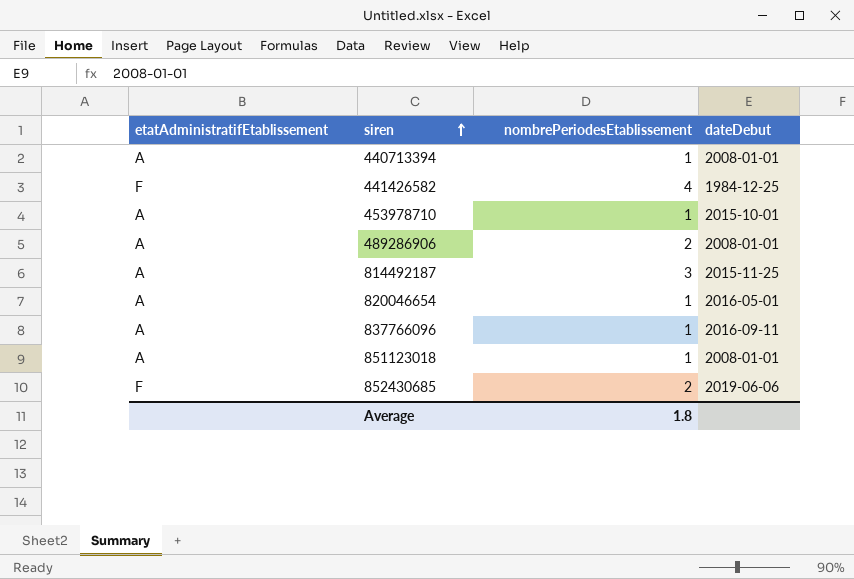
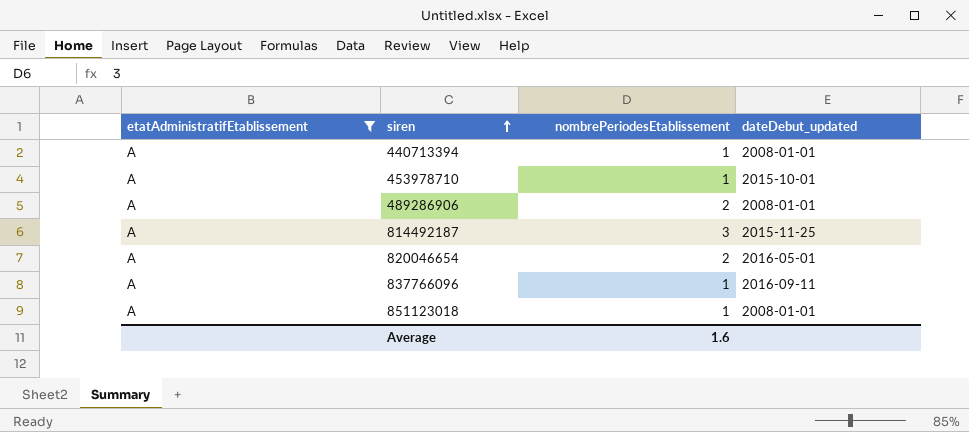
filter: none -> etatAdministratifEtablissement = A
column name: dateDebut -> dateDebut_updated
820046654 | nombrePeriodesEtablissement: 1 -> 2
Average | nombrePeriodesEtablissement: 1.8 -> 1.6

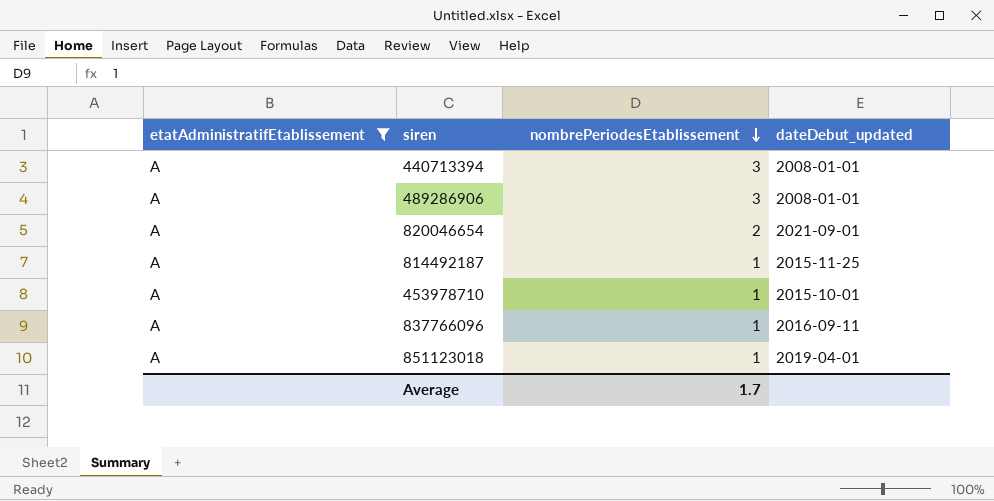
row order: siren ascending -> nombrePeriodesEtablissement descending
440713394 | nombrePeriodesEtablissement: 1 -> 3
489286906 | nombrePeriodesEtablissement: 2 -> 3
820046654 | dateDebut_updated: 2016-05-01 -> 2021-09-01
814492187 | nombrePeriodesEtablissement: 3 -> 1
851123018 | dateDebut_updated: 2008-01-01 -> 2019-04-01
Average | nombrePeriodesEtablissement: 1.6 -> 1.7

